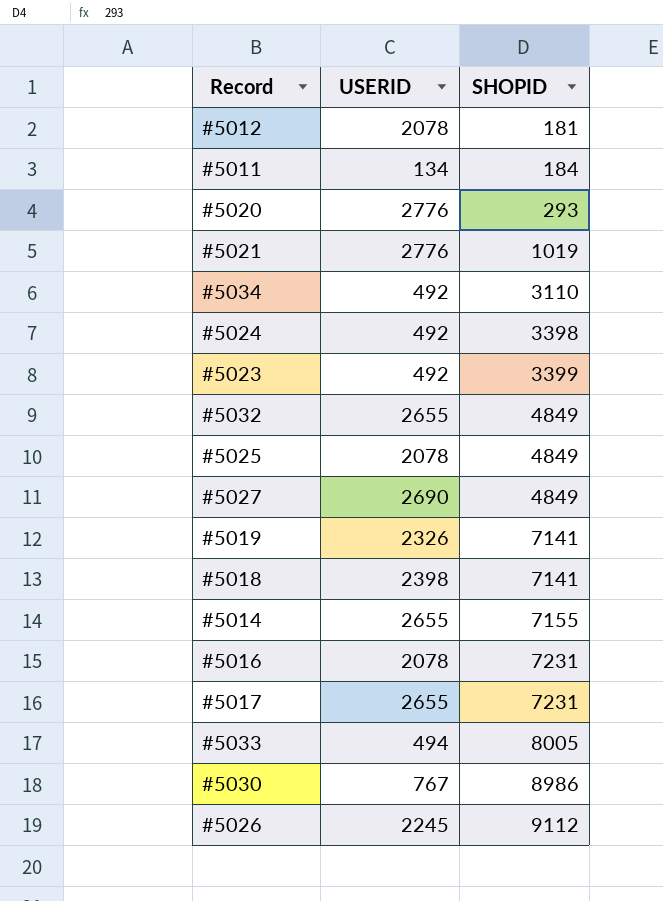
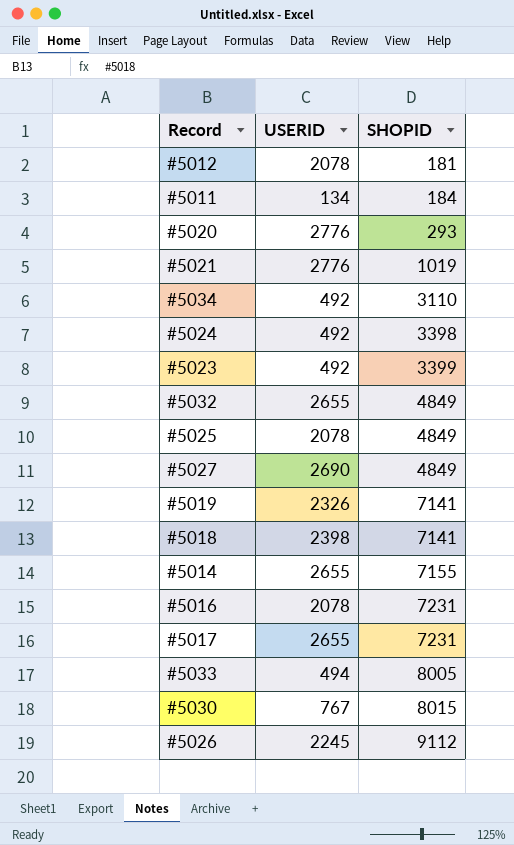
#5030 | SHOPID: 8986 -> 8015

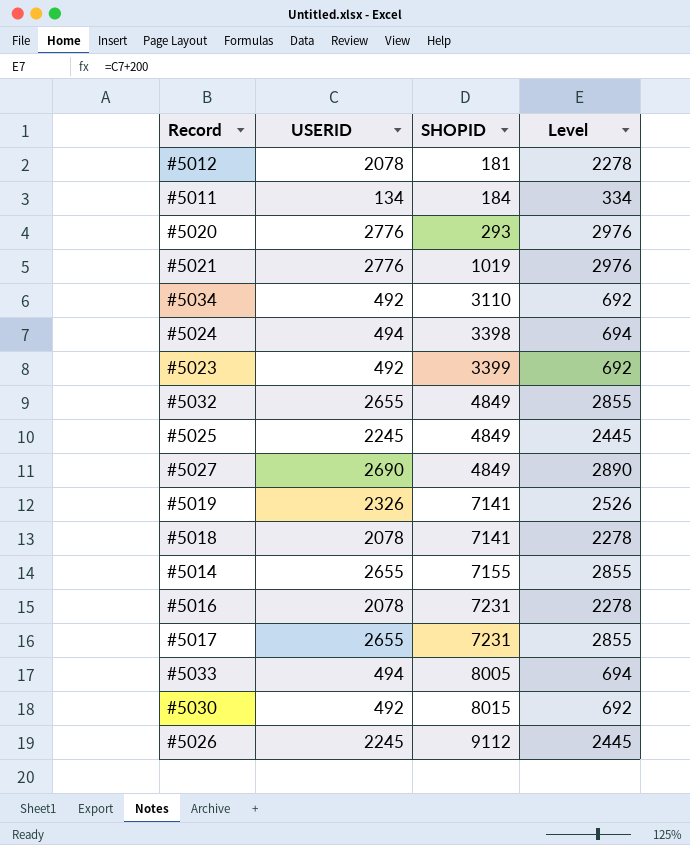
column Level | formula: none -> [USERID] + 200
#5024 | USERID: 492 -> 494
#5025 | USERID: 2078 -> 2245
#5018 | USERID: 2398 -> 2078
#5030 | USERID: 767 -> 492

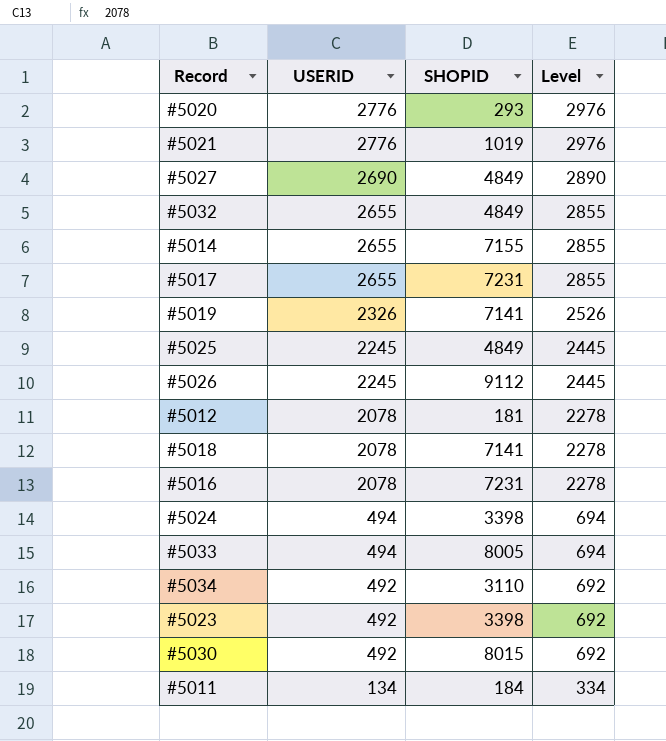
row order: SHOPID ascending -> USERID descending
#5023 | SHOPID: 3399 -> 3398

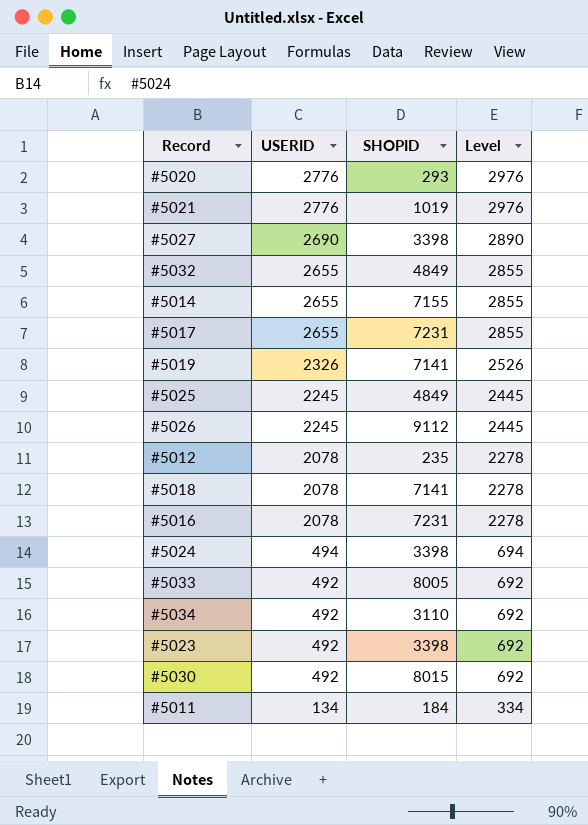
#5027 | SHOPID: 4849 -> 3398
#5012 | SHOPID: 181 -> 235
#5033 | USERID: 494 -> 492
#5033 | Level: 694 -> 692

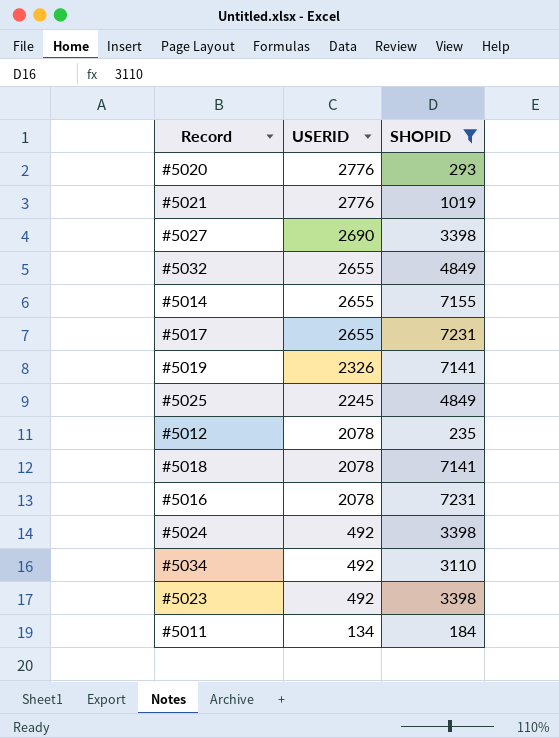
filter: none -> SHOPID <= 7231
column Level | formula: [USERID] + 200 -> none
#5024 | USERID: 494 -> 492

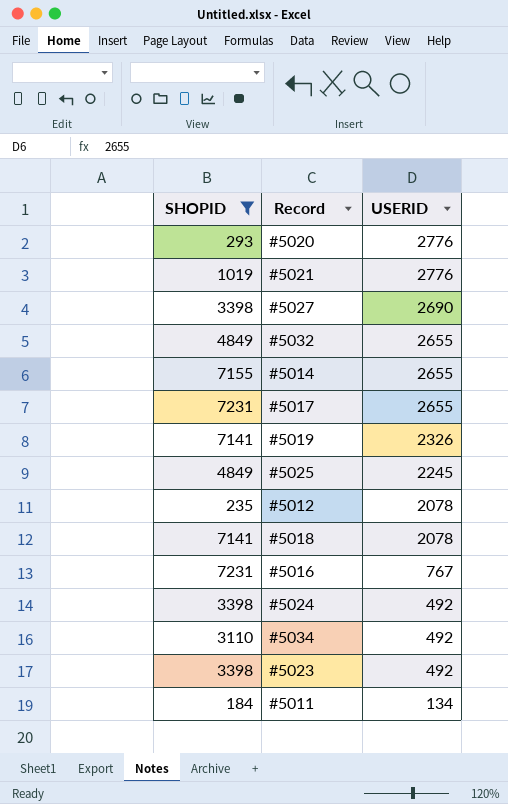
column SHOPID | position: 3 -> 1
#5016 | USERID: 2078 -> 767

